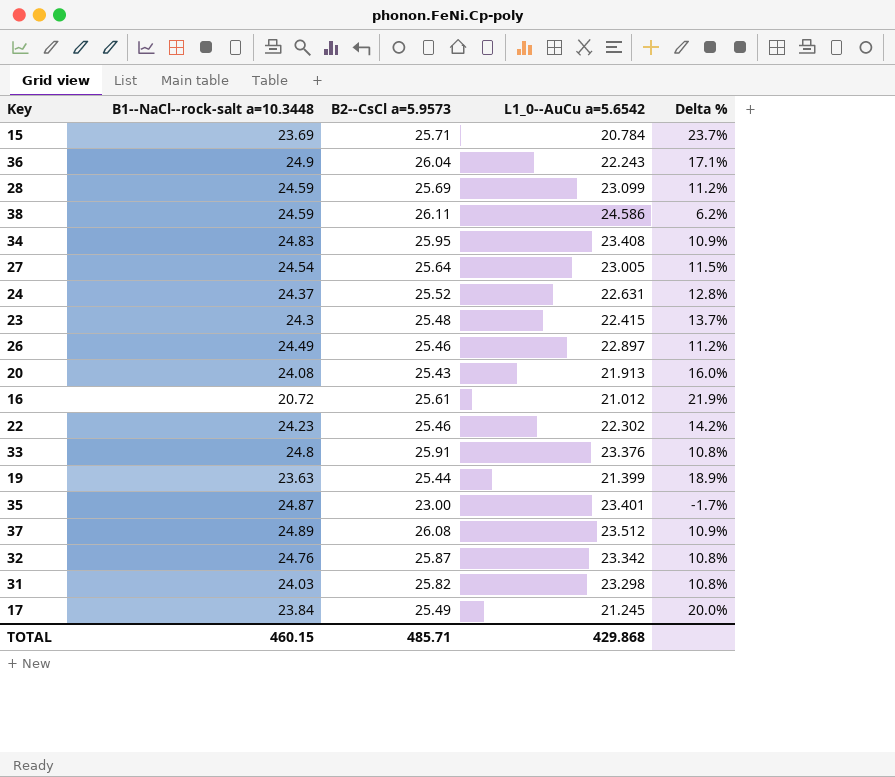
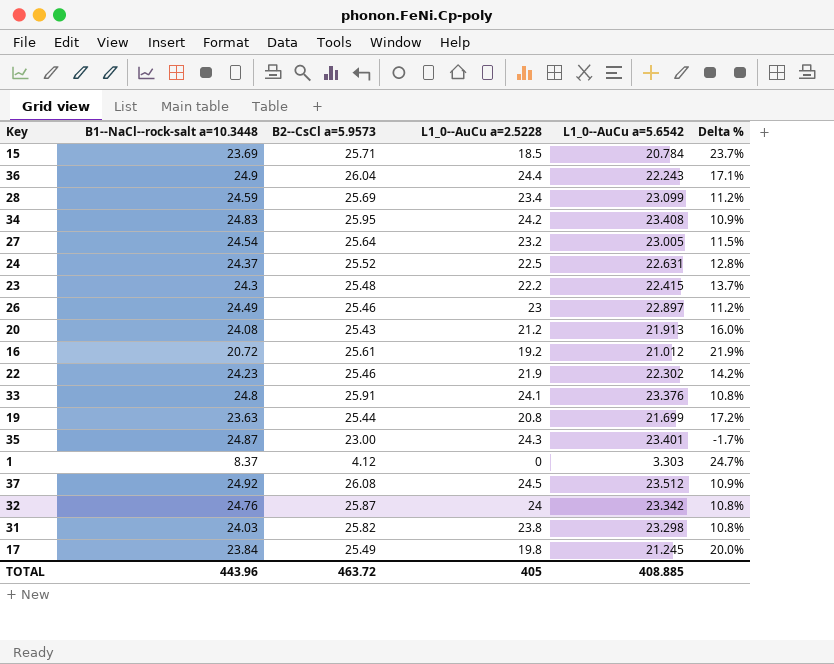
column L1_0--AuCu a=2.5228 | position: none -> 4
row 38: 24.59 | 26.11 | 24.586 | 6.2% -> none
19 | L1_0--AuCu a=5.6542: 21.399 -> 21.699
19 | Delta %: 18.9% -> 17.2%
row 1: none -> 8.37 | 4.12 | 0 | 3.303 | 24.7%
37 | B1--NaCl--rock-salt a=10.3448: 24.89 -> 24.92
TOTAL | B1--NaCl--rock-salt a=10.3448: 460.15 -> 443.96
TOTAL | B2--CsCl a=5.9573: 485.71 -> 463.72
TOTAL | L1_0--AuCu a=5.6542: 429.868 -> 408.885

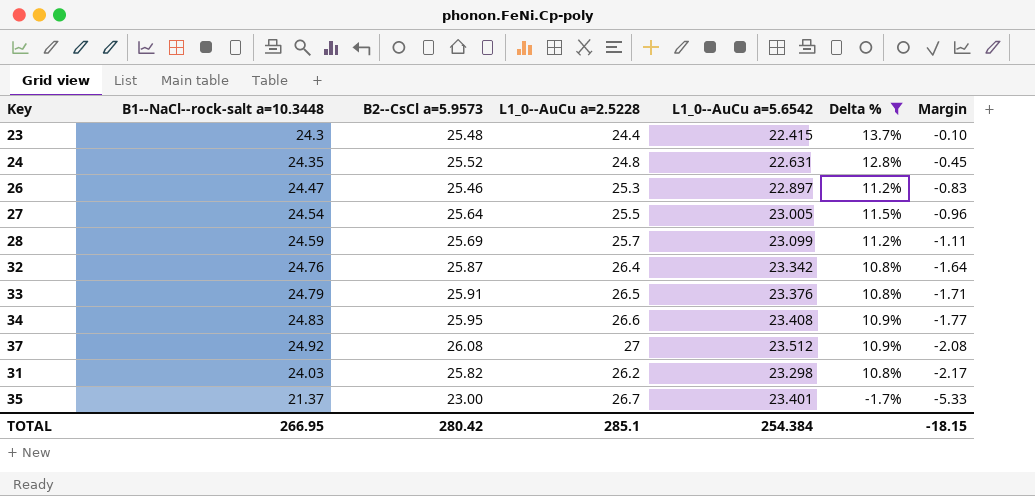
filter: none -> Delta % <= 13.7%
row order: none -> Margin descending
column Margin | formula: none -> [B1--NaCl--rock-salt a=10.3448] - [L1_0--AuCu a=2.5228]
23 | L1_0--AuCu a=2.5228: 22.2 -> 24.4
24 | B1--NaCl--rock-salt a=10.3448: 24.37 -> 24.35
24 | L1_0--AuCu a=2.5228: 22.5 -> 24.8
26 | B1--NaCl--rock-salt a=10.3448: 24.49 -> 24.47
26 | L1_0--AuCu a=2.5228: 23 -> 25.3
27 | L1_0--AuCu a=2.5228: 23.2 -> 25.5
28 | L1_0--AuCu a=2.5228: 23.4 -> 25.7
32 | L1_0--AuCu a=2.5228: 24 -> 26.4
33 | B1--NaCl--rock-salt a=10.3448: 24.8 -> 24.79
33 | L1_0--AuCu a=2.5228: 24.1 -> 26.5
34 | L1_0--AuCu a=2.5228: 24.2 -> 26.6
37 | L1_0--AuCu a=2.5228: 24.5 -> 27
31 | L1_0--AuCu a=2.5228: 23.8 -> 26.2
35 | B1--NaCl--rock-salt a=10.3448: 24.87 -> 21.37
35 | L1_0--AuCu a=2.5228: 24.3 -> 26.7
TOTAL | B1--NaCl--rock-salt a=10.3448: 443.96 -> 266.95
TOTAL | B2--CsCl a=5.9573: 463.72 -> 280.42
TOTAL | L1_0--AuCu a=2.5228: 405 -> 285.1
TOTAL | L1_0--AuCu a=5.6542: 408.885 -> 254.384

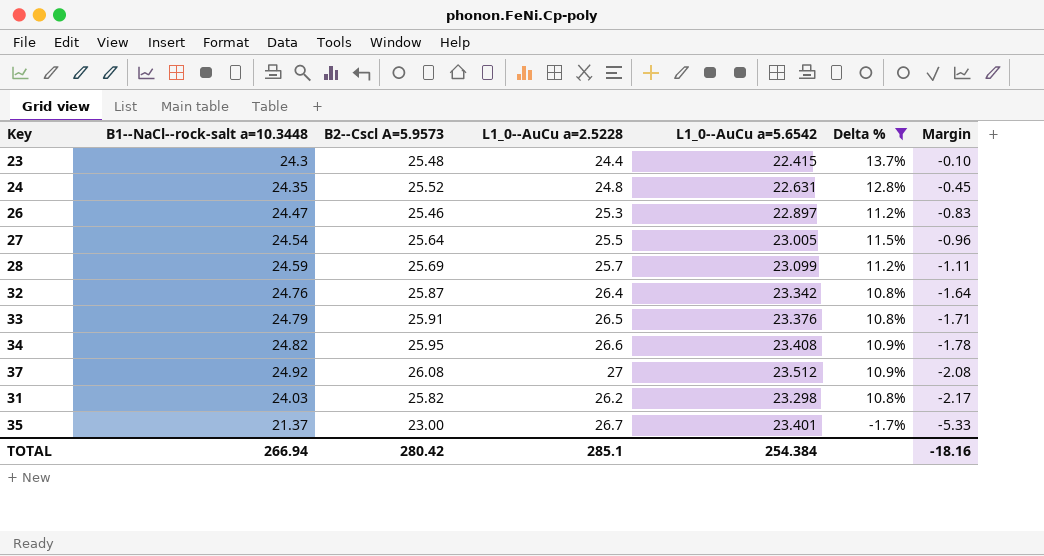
column name: B2--CsCl a=5.9573 -> B2--Cscl A=5.9573
34 | B1--NaCl--rock-salt a=10.3448: 24.83 -> 24.82
34 | Margin: -1.77 -> -1.78
TOTAL | B1--NaCl--rock-salt a=10.3448: 266.95 -> 266.94
TOTAL | Margin: -18.15 -> -18.16

